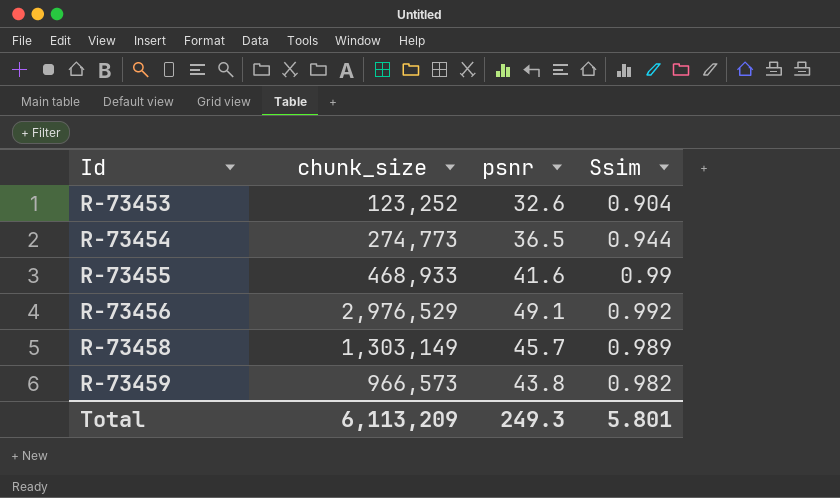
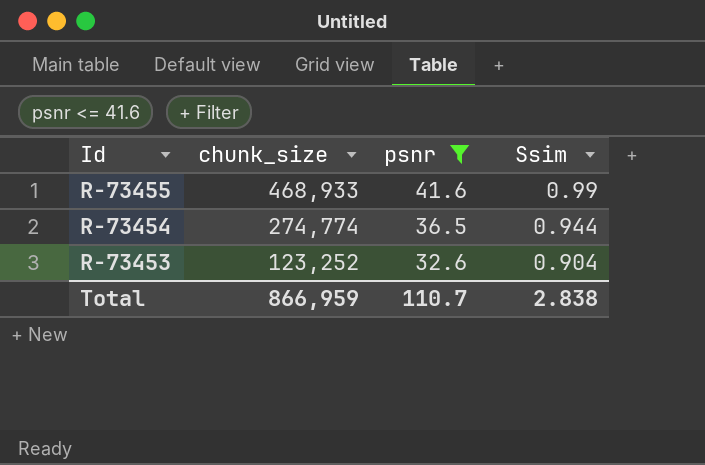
filter: none -> psnr <= 41.6
row order: Id ascending -> Id descending
R-73454 | chunk_size: 274,773 -> 274,774
Total | chunk_size: 6,113,209 -> 866,959
Total | psnr: 249.3 -> 110.7
Total | Ssim: 5.801 -> 2.838

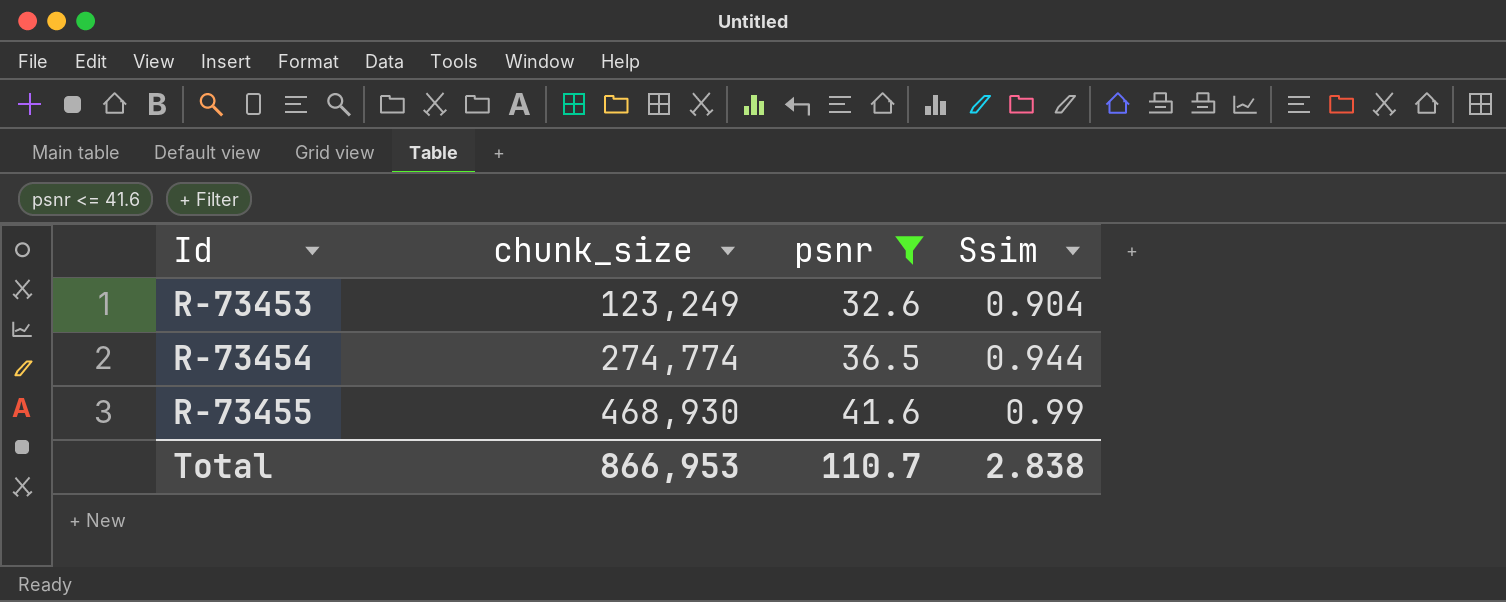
row order: Id descending -> Id ascending
R-73453 | chunk_size: 123,252 -> 123,249
R-73455 | chunk_size: 468,933 -> 468,930
Total | chunk_size: 866,959 -> 866,953

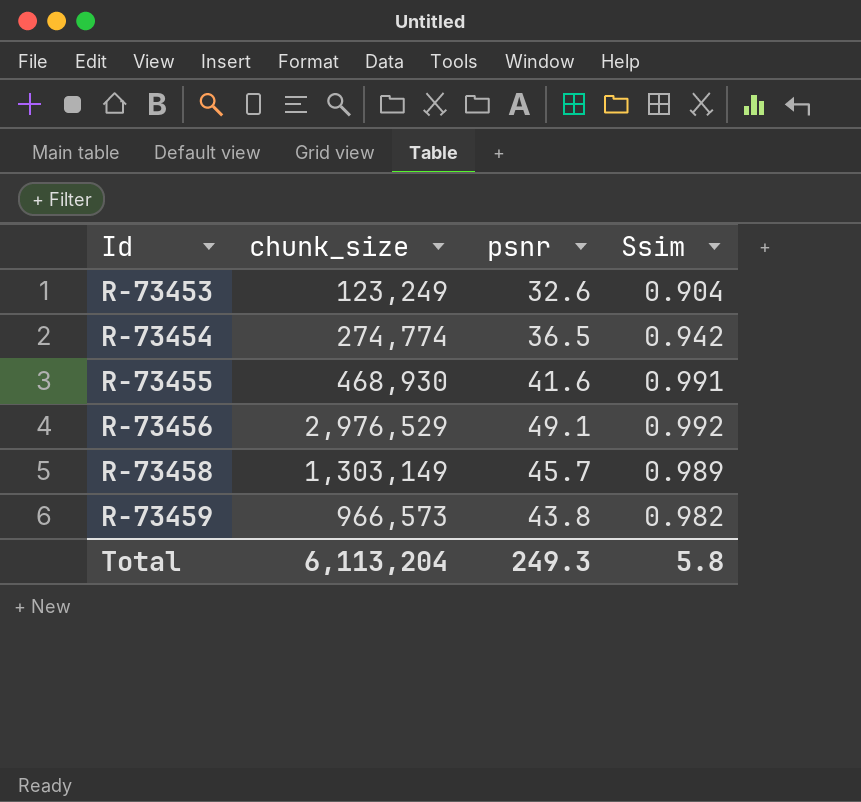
filter: psnr <= 41.6 -> none
R-73454 | Ssim: 0.944 -> 0.942
R-73455 | Ssim: 0.99 -> 0.991
Total | chunk_size: 866,953 -> 6,113,204
Total | psnr: 110.7 -> 249.3
Total | Ssim: 2.838 -> 5.8

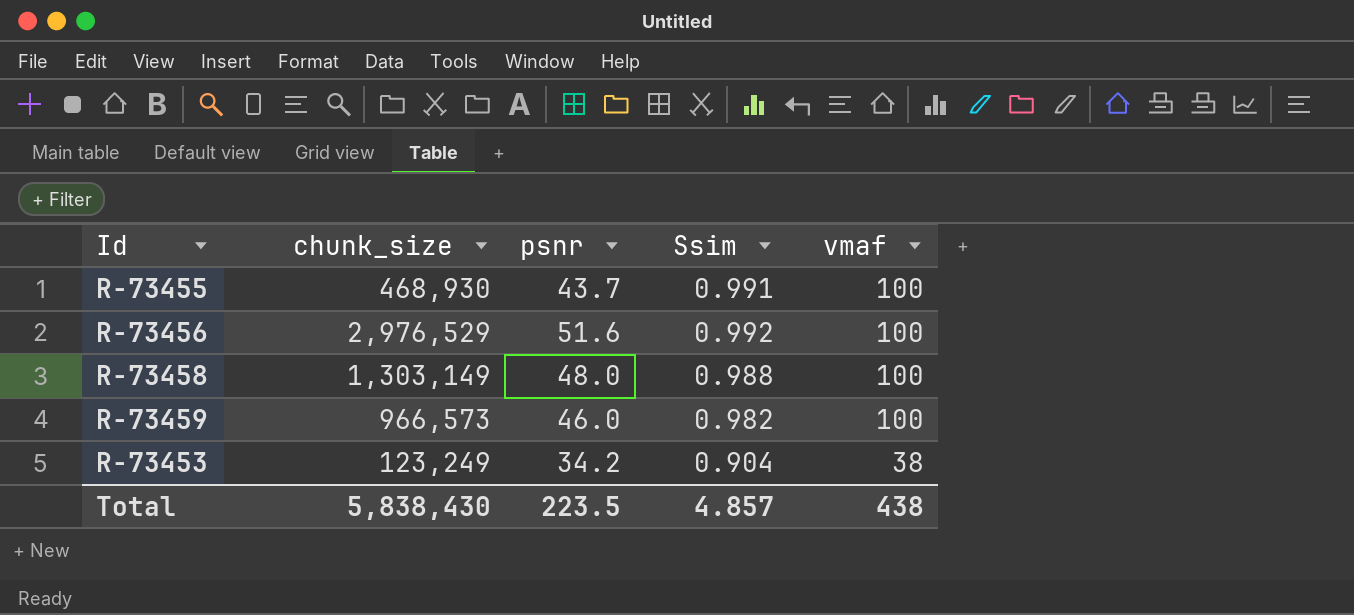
row order: Id ascending -> vmaf descending
column vmaf | position: none -> 5
row R-73454: 274,774 | 36.5 | 0.942 -> none
R-73455 | psnr: 41.6 -> 43.7
R-73456 | psnr: 49.1 -> 51.6
R-73458 | psnr: 45.7 -> 48.0
R-73458 | Ssim: 0.989 -> 0.988
R-73459 | psnr: 43.8 -> 46.0
R-73453 | psnr: 32.6 -> 34.2
Total | chunk_size: 6,113,204 -> 5,838,430
Total | psnr: 249.3 -> 223.5
Total | Ssim: 5.8 -> 4.857

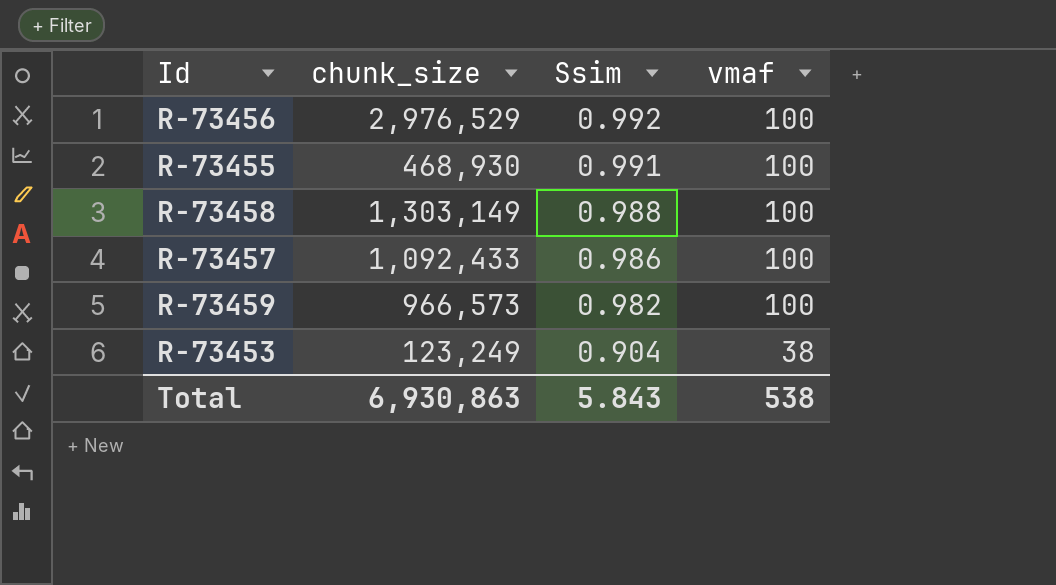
row order: vmaf descending -> Ssim descending
column psnr | position: 3 -> none
row R-73457: none -> 1,092,433 | 0.986 | 100
Total | chunk_size: 5,838,430 -> 6,930,863
Total | Ssim: 4.857 -> 5.843
Total | vmaf: 438 -> 538

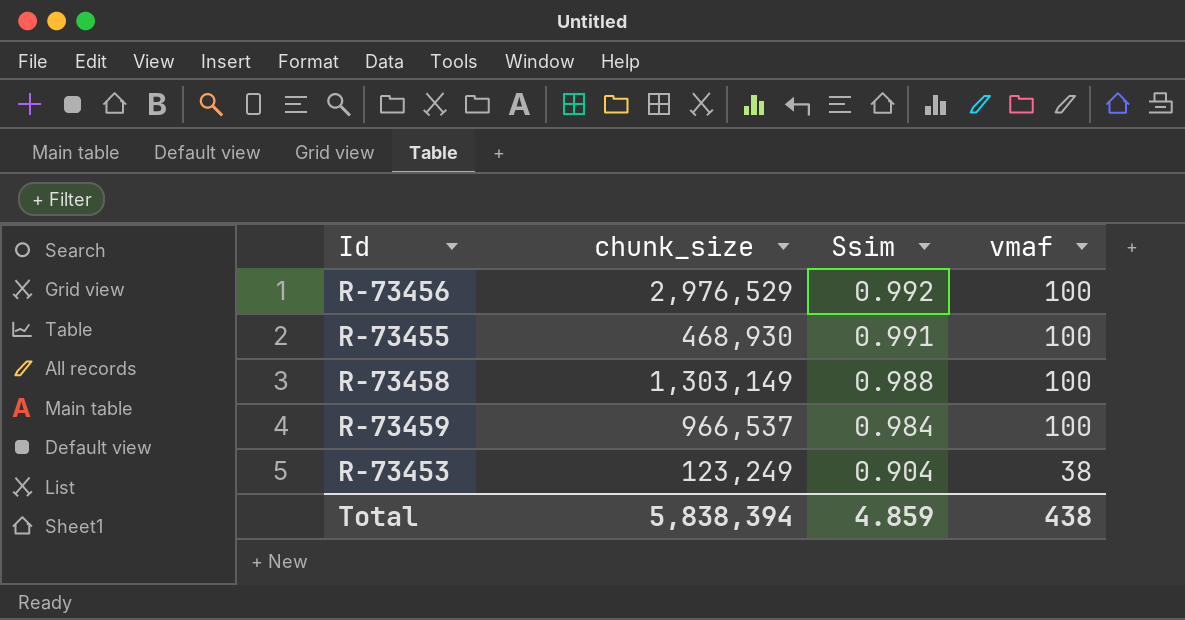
row R-73457: 1,092,433 | 0.986 | 100 -> none
R-73459 | chunk_size: 966,573 -> 966,537
R-73459 | Ssim: 0.982 -> 0.984
Total | chunk_size: 6,930,863 -> 5,838,394
Total | Ssim: 5.843 -> 4.859
Total | vmaf: 538 -> 438

